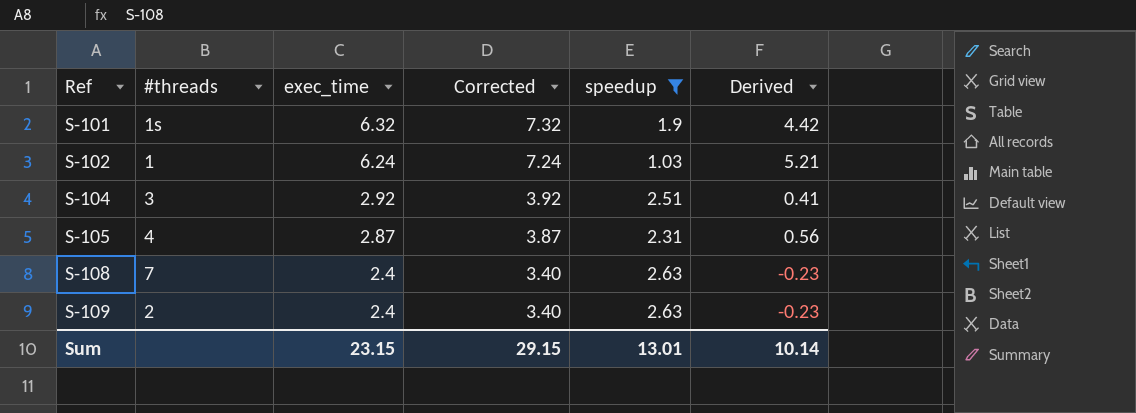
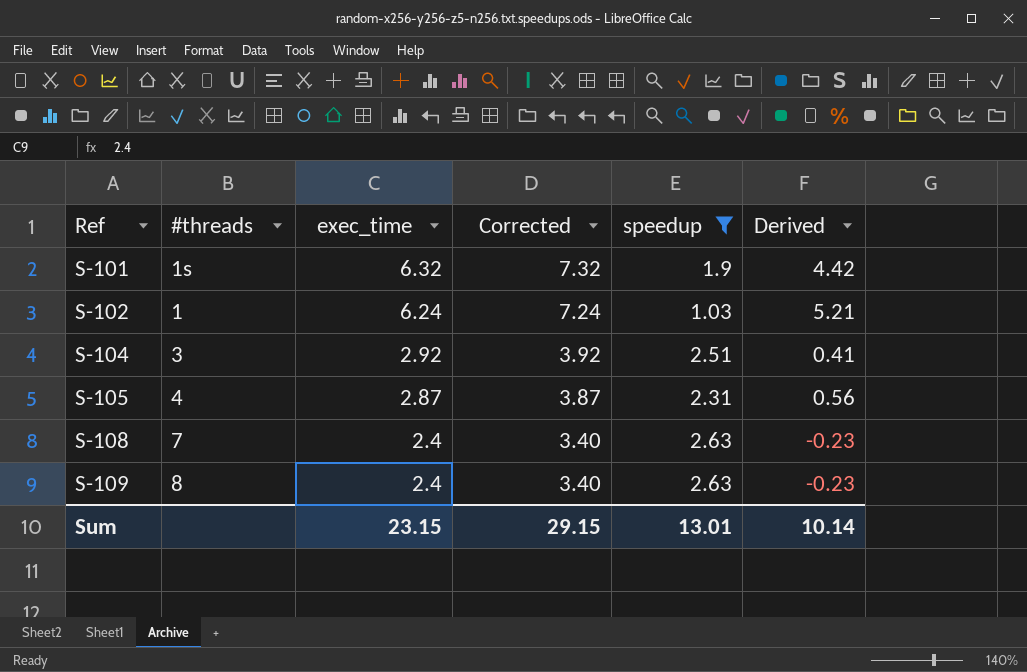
S-109 | #threads: 2 -> 8

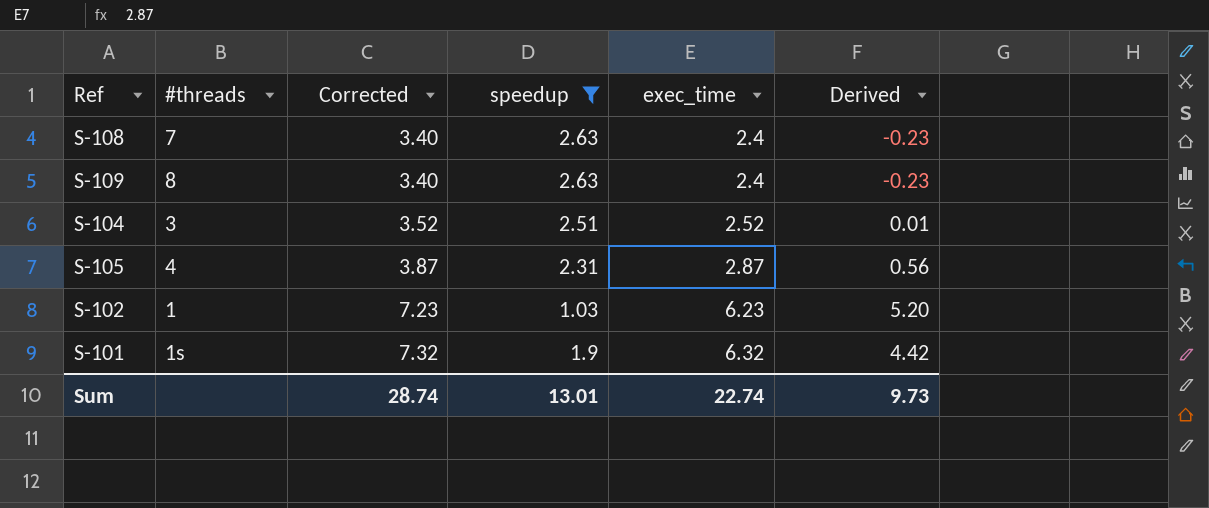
row order: Ref ascending -> Corrected ascending
column exec_time | position: 3 -> 5
S-104 | Corrected: 3.92 -> 3.52
S-104 | exec_time: 2.92 -> 2.52
S-104 | Derived: 0.41 -> 0.01
S-102 | Corrected: 7.24 -> 7.23
S-102 | exec_time: 6.24 -> 6.23
S-102 | Derived: 5.21 -> 5.20
Sum | Corrected: 29.15 -> 28.74
Sum | exec_time: 23.15 -> 22.74
Sum | Derived: 10.14 -> 9.73

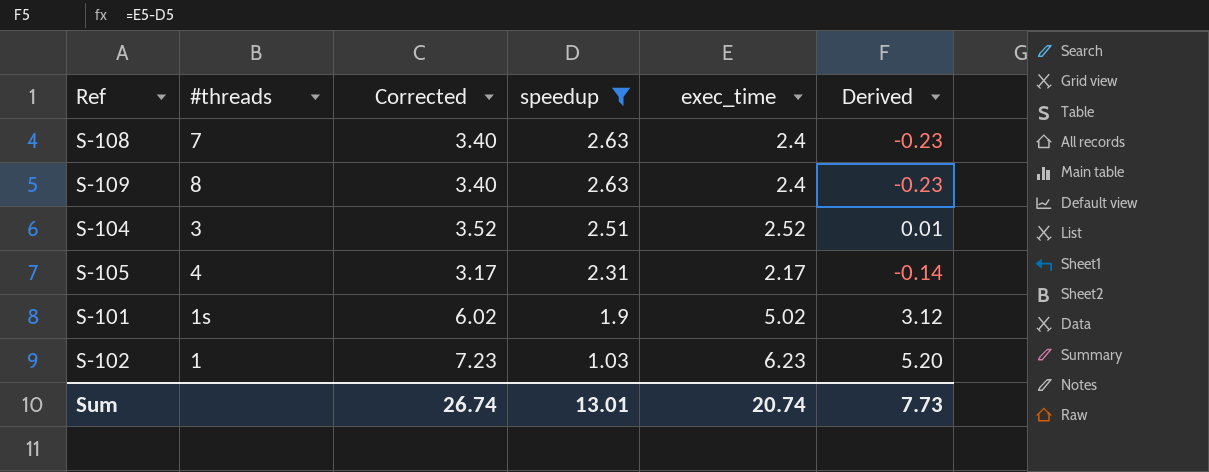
row order: Corrected ascending -> speedup descending
S-105 | Corrected: 3.87 -> 3.17
S-105 | exec_time: 2.87 -> 2.17
S-105 | Derived: 0.56 -> -0.14
S-101 | Corrected: 7.32 -> 6.02
S-101 | exec_time: 6.32 -> 5.02
S-101 | Derived: 4.42 -> 3.12
Sum | Corrected: 28.74 -> 26.74
Sum | exec_time: 22.74 -> 20.74
Sum | Derived: 9.73 -> 7.73

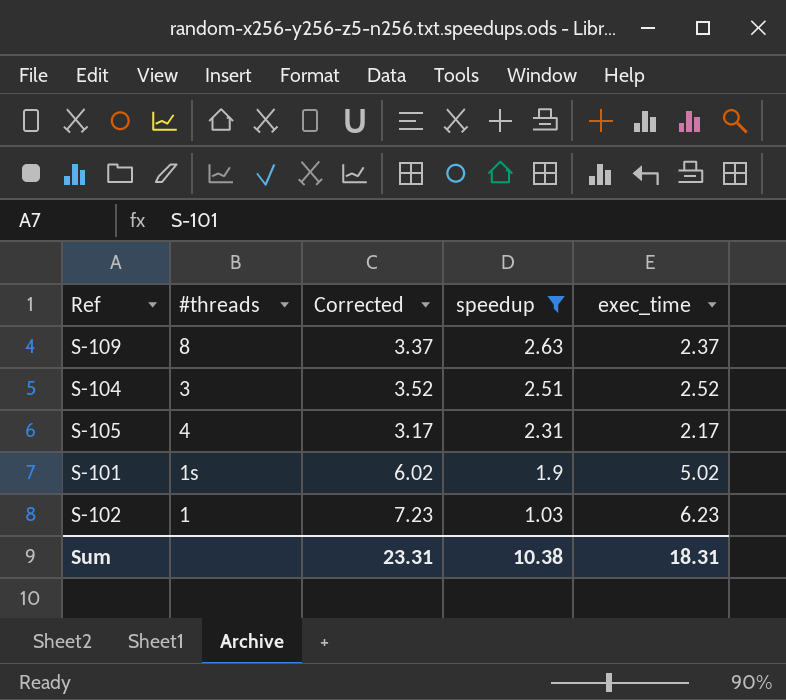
column Derived | formula: [exec_time] - [speedup] -> none
row S-108: 7 | 3.40 | 2.63 | 2.4 | -0.23 -> none
S-109 | Corrected: 3.40 -> 3.37
S-109 | exec_time: 2.4 -> 2.37
Sum | Corrected: 26.74 -> 23.31
Sum | speedup: 13.01 -> 10.38
Sum | exec_time: 20.74 -> 18.31

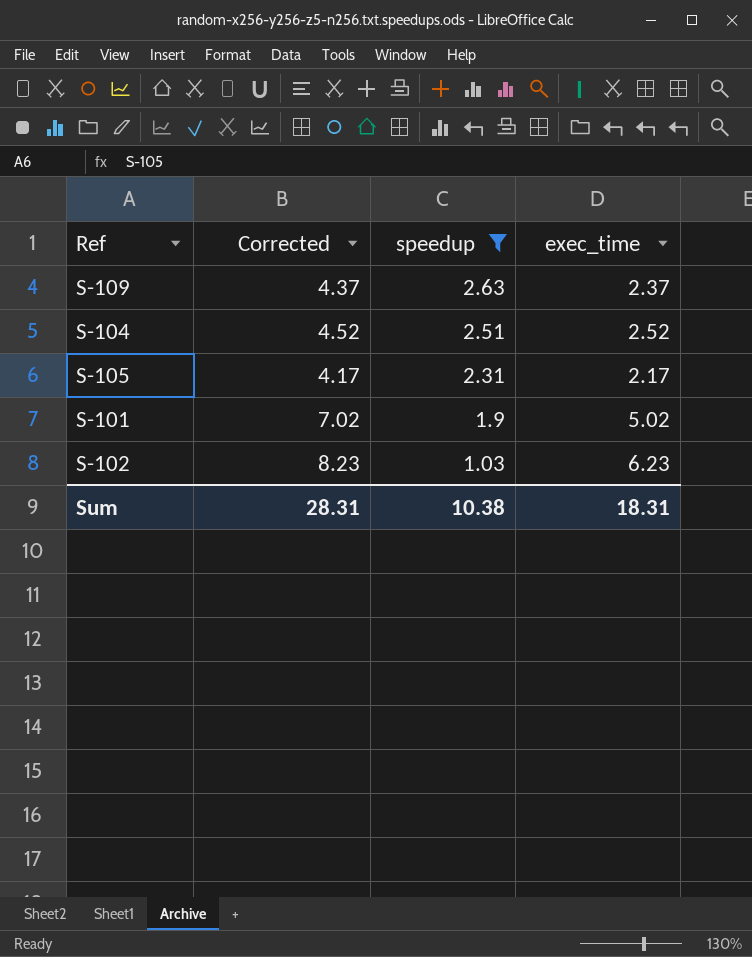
column #threads | position: 2 -> none
column Corrected | formula: [exec_time] + 1 -> [exec_time] + 2
Sum | Corrected: 23.31 -> 28.31

